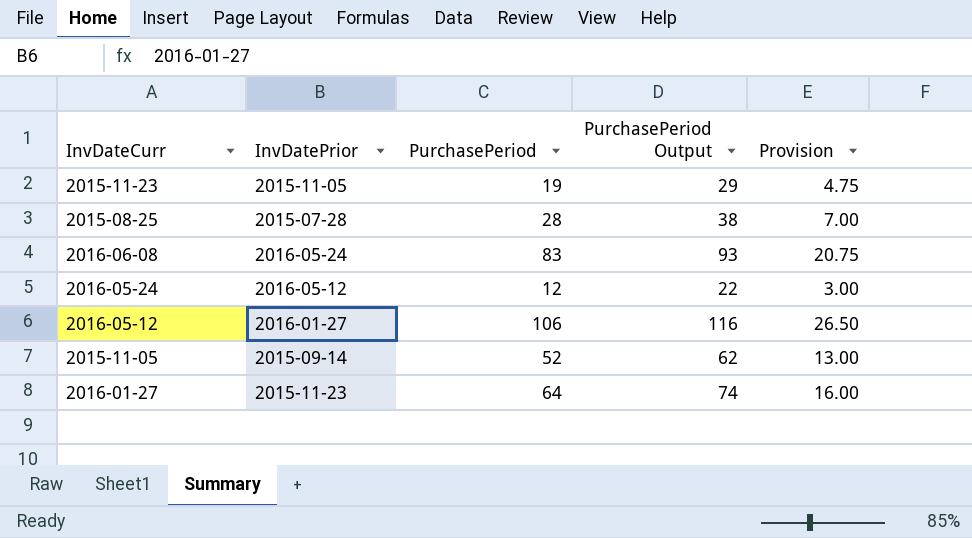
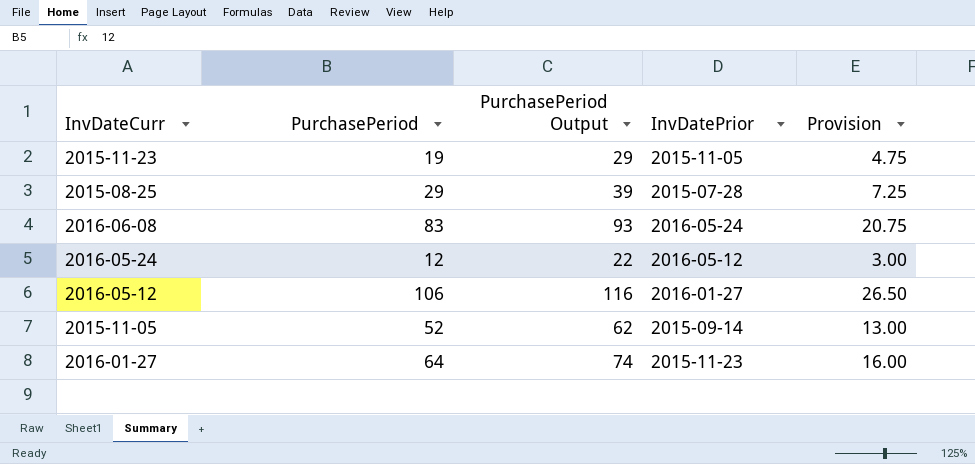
column InvDatePrior | position: 2 -> 4
2015-08-25 | PurchasePeriod: 28 -> 29
2015-08-25 | PurchasePeriod Output: 38 -> 39
2015-08-25 | Provision: 7.00 -> 7.25

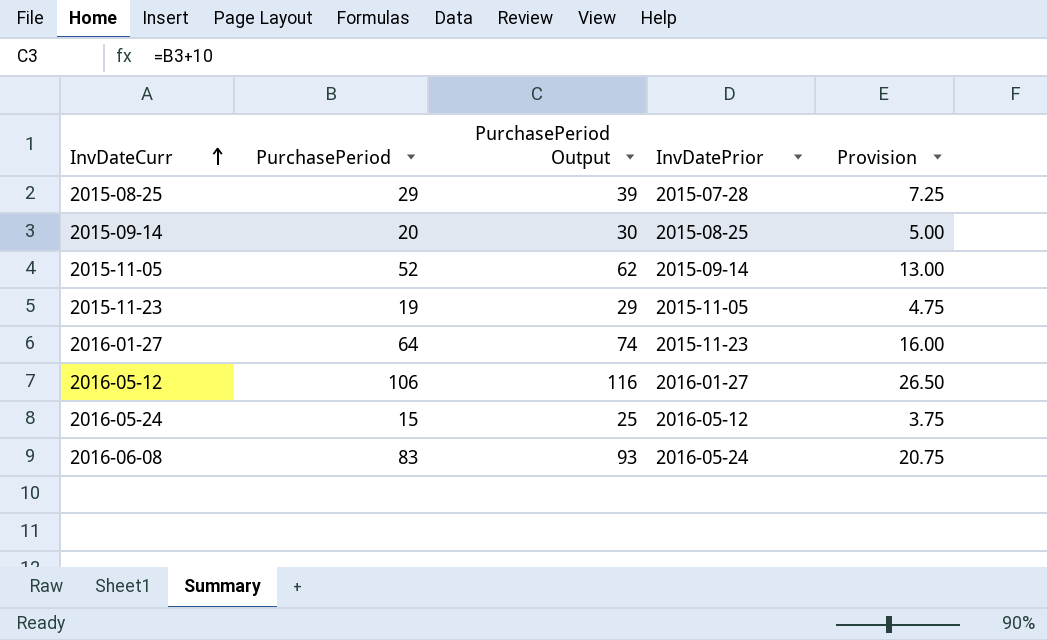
row order: none -> InvDateCurr ascending
row 2015-09-14: none -> 20 | 30 | 2015-08-25 | 5.00
2016-05-24 | PurchasePeriod: 12 -> 15
2016-05-24 | PurchasePeriod Output: 22 -> 25
2016-05-24 | Provision: 3.00 -> 3.75

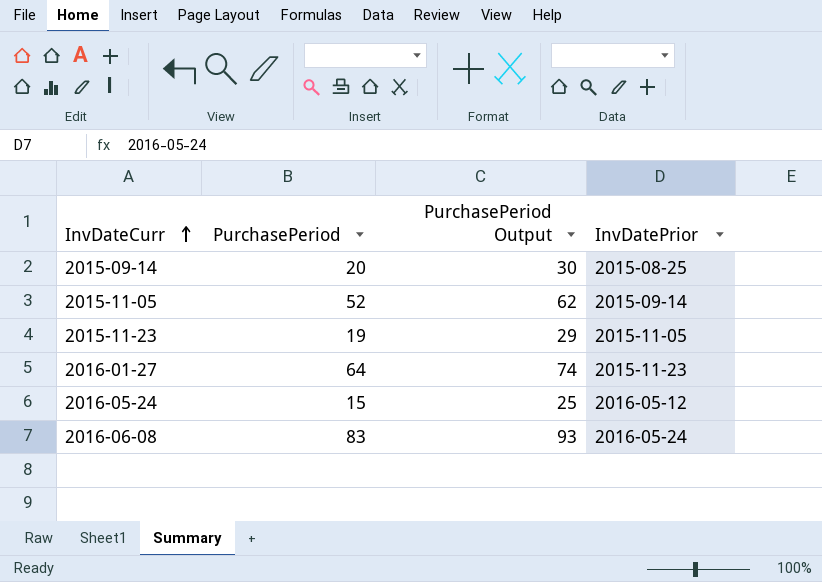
column Provision | formula: [PurchasePeriod] * 0.25 -> none
row 2015-08-25: 29 | 39 | 2015-07-28 | 7.25 -> none
row 2016-05-12: 106 | 116 | 2016-01-27 | 26.50 -> none

